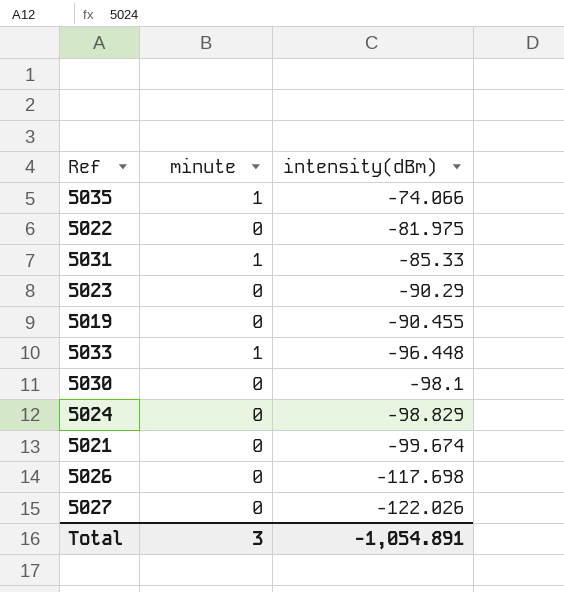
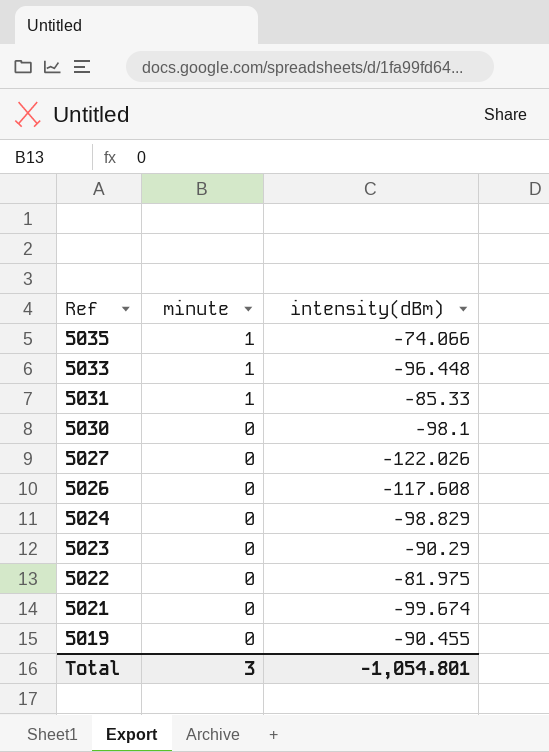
row order: intensity(dBm) descending -> Ref descending
5026 | intensity(dBm): -117.698 -> -117.608
Total | intensity(dBm): -1,054.891 -> -1,054.801

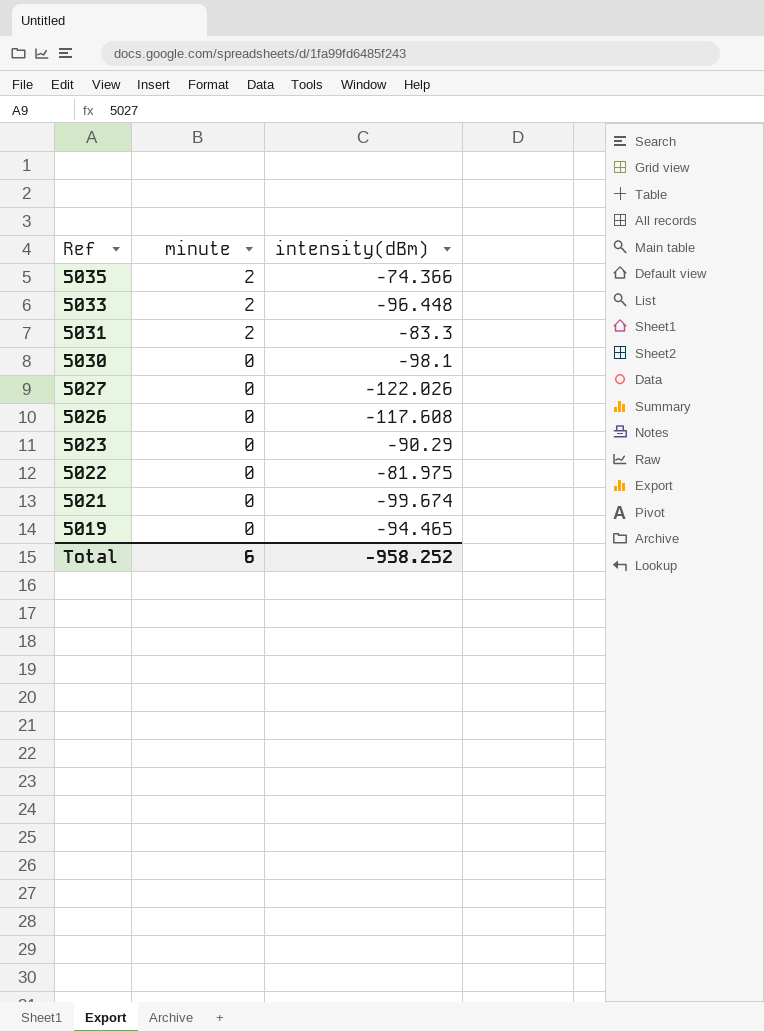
row 5024: 0 | -98.829 -> none
5035 | minute: 1 -> 2
5035 | intensity(dBm): -74.066 -> -74.366
5033 | minute: 1 -> 2
5031 | minute: 1 -> 2
5031 | intensity(dBm): -85.33 -> -83.3
5019 | intensity(dBm): -90.455 -> -94.465
Total | minute: 3 -> 6
Total | intensity(dBm): -1,054.801 -> -958.252

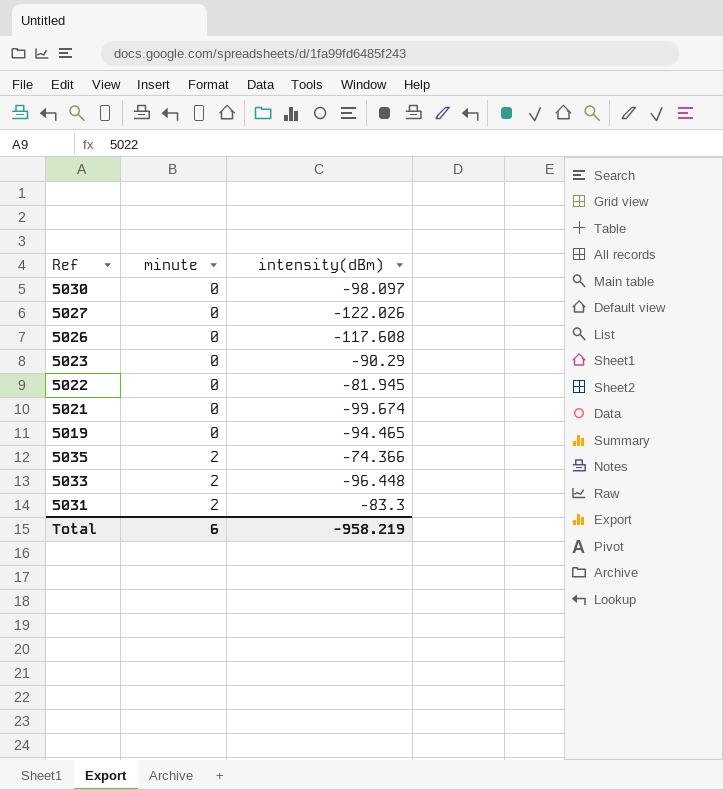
row order: Ref descending -> minute ascending
5030 | intensity(dBm): -98.1 -> -98.097
5022 | intensity(dBm): -81.975 -> -81.945
Total | intensity(dBm): -958.252 -> -958.219

